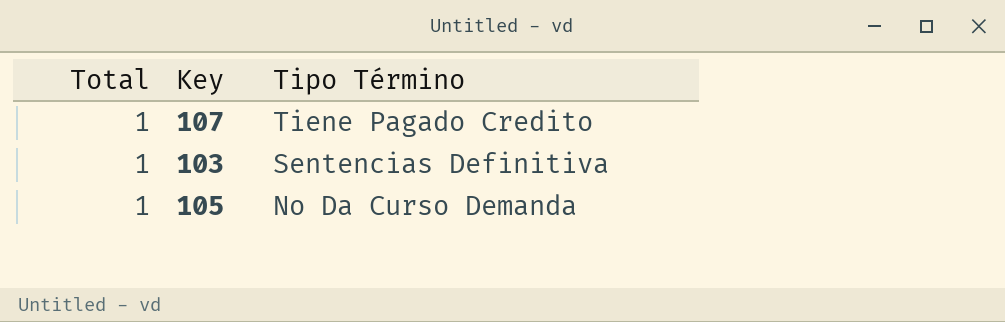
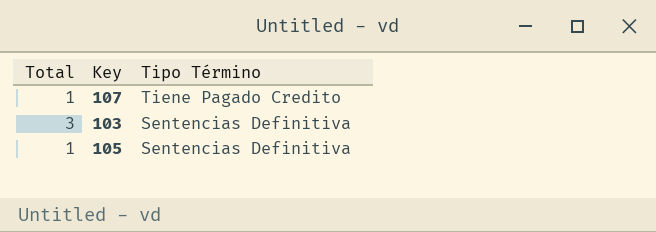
103 | Total: 1 -> 3
105 | Tipo Término: No Da Curso Demanda -> Sentencias Definitiva

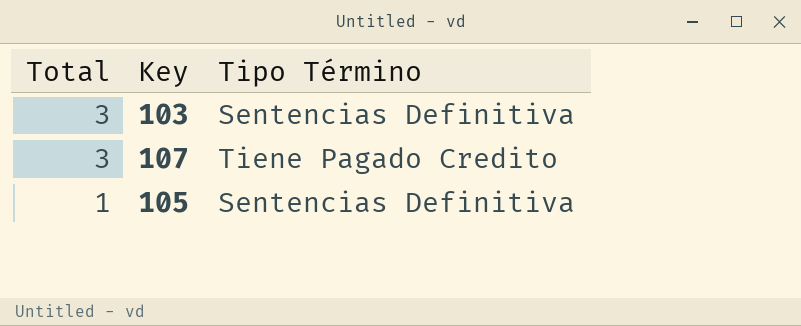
row order: Tipo Término descending -> Total descending
107 | Total: 1 -> 3

